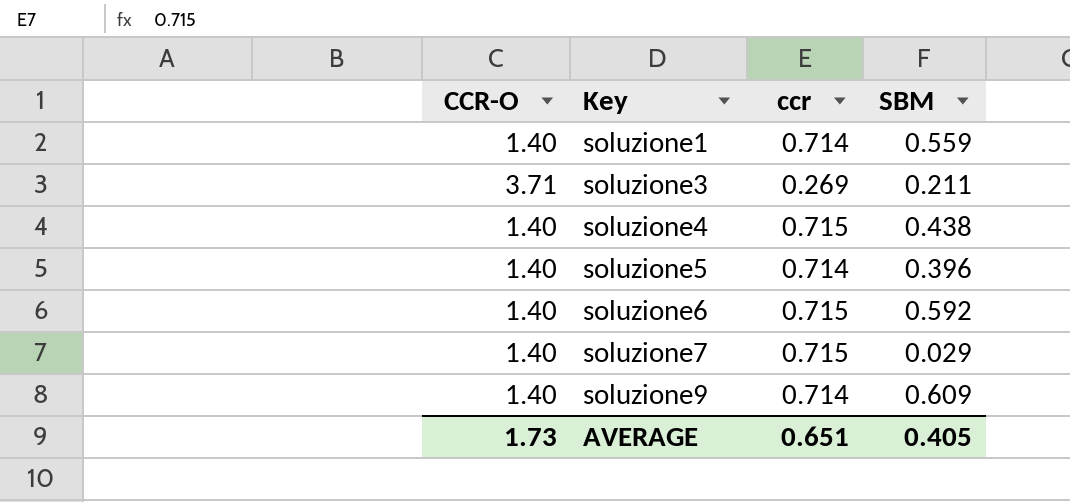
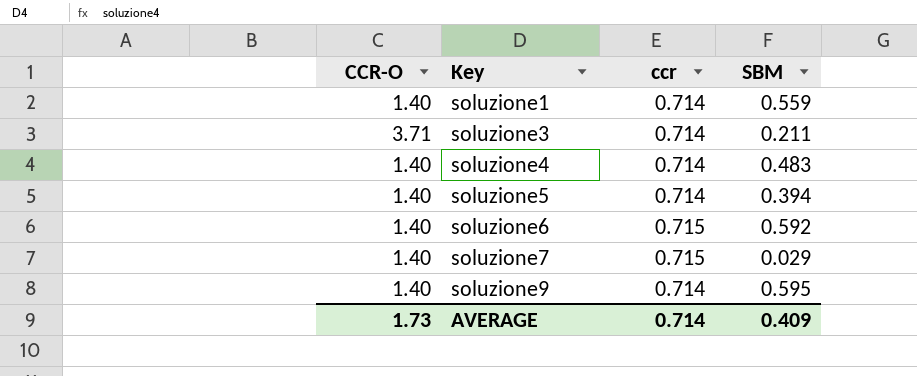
soluzione3 | ccr: 0.269 -> 0.714
soluzione4 | ccr: 0.715 -> 0.714
soluzione4 | SBM: 0.438 -> 0.483
soluzione5 | SBM: 0.396 -> 0.394
soluzione9 | SBM: 0.609 -> 0.595
AVERAGE | ccr: 0.651 -> 0.714
AVERAGE | SBM: 0.405 -> 0.409

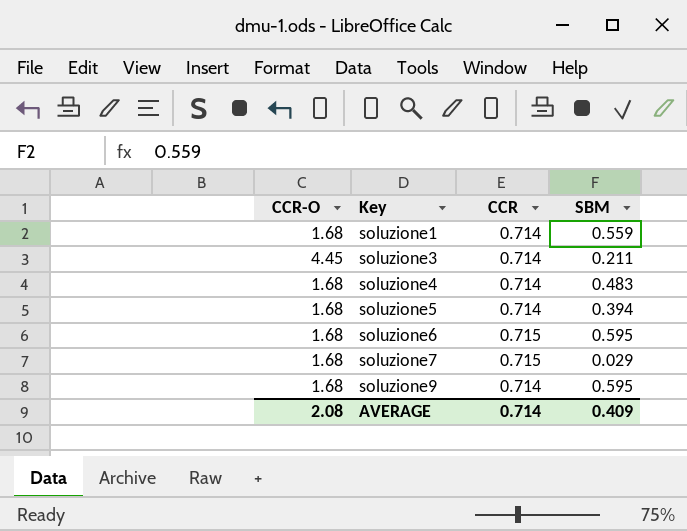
column name: ccr -> CCR
soluzione1 | CCR-O: 1.40 -> 1.68
soluzione3 | CCR-O: 3.71 -> 4.45
soluzione4 | CCR-O: 1.40 -> 1.68
soluzione5 | CCR-O: 1.40 -> 1.68
soluzione6 | CCR-O: 1.40 -> 1.68
soluzione6 | SBM: 0.592 -> 0.595
soluzione7 | CCR-O: 1.40 -> 1.68
soluzione9 | CCR-O: 1.40 -> 1.68
AVERAGE | CCR-O: 1.73 -> 2.08

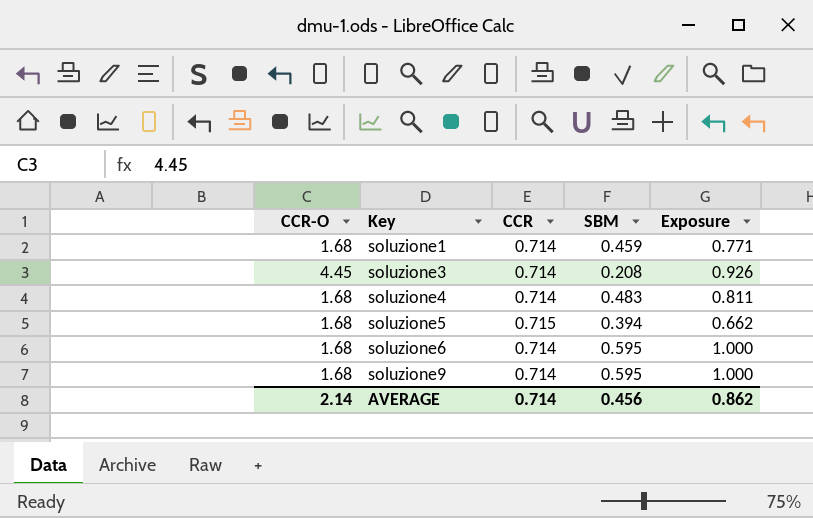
column Exposure | formula: none -> [CCR-O] * [SBM]
row soluzione7: 1.68 | 0.715 | 0.029 -> none
soluzione1 | SBM: 0.559 -> 0.459
soluzione3 | SBM: 0.211 -> 0.208
soluzione5 | CCR: 0.714 -> 0.715
soluzione6 | CCR: 0.715 -> 0.714
AVERAGE | CCR-O: 2.08 -> 2.14
AVERAGE | SBM: 0.409 -> 0.456

